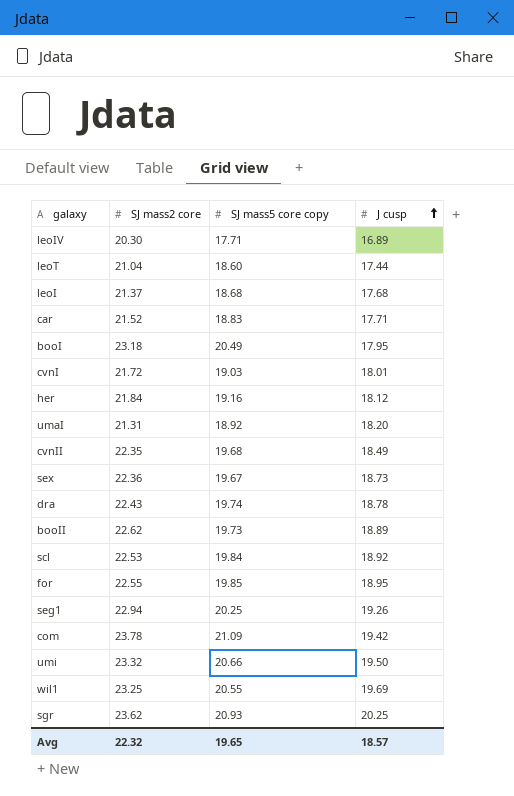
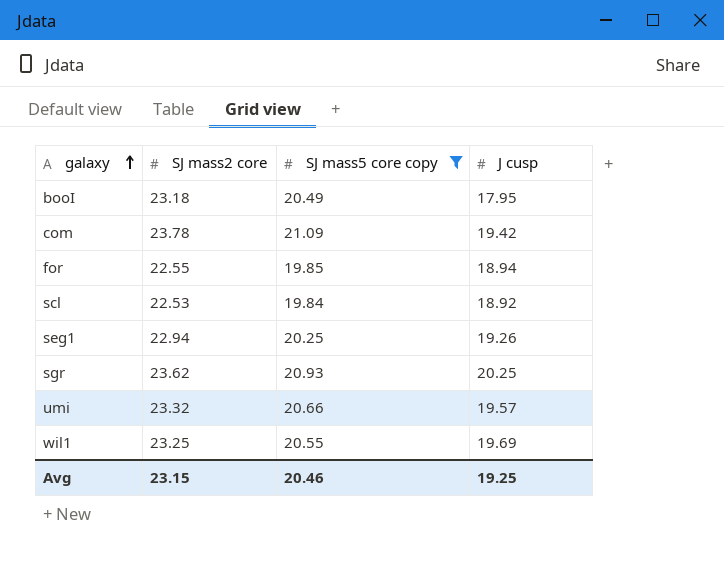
filter: none -> SJ mass5 core copy >= 19.84
row order: J cusp ascending -> galaxy ascending
for | J cusp: 18.95 -> 18.94
umi | J cusp: 19.50 -> 19.57
Avg | SJ mass2 core: 22.32 -> 23.15
Avg | SJ mass5 core copy: 19.65 -> 20.46
Avg | J cusp: 18.57 -> 19.25

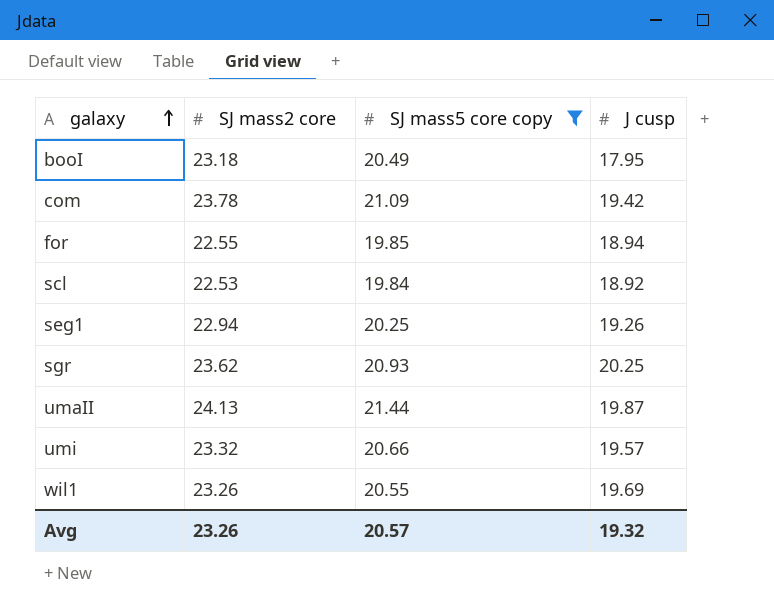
row umaII: none -> 24.13 | 21.44 | 19.87
wil1 | SJ mass2 core: 23.25 -> 23.26
Avg | SJ mass2 core: 23.15 -> 23.26
Avg | SJ mass5 core copy: 20.46 -> 20.57
Avg | J cusp: 19.25 -> 19.32

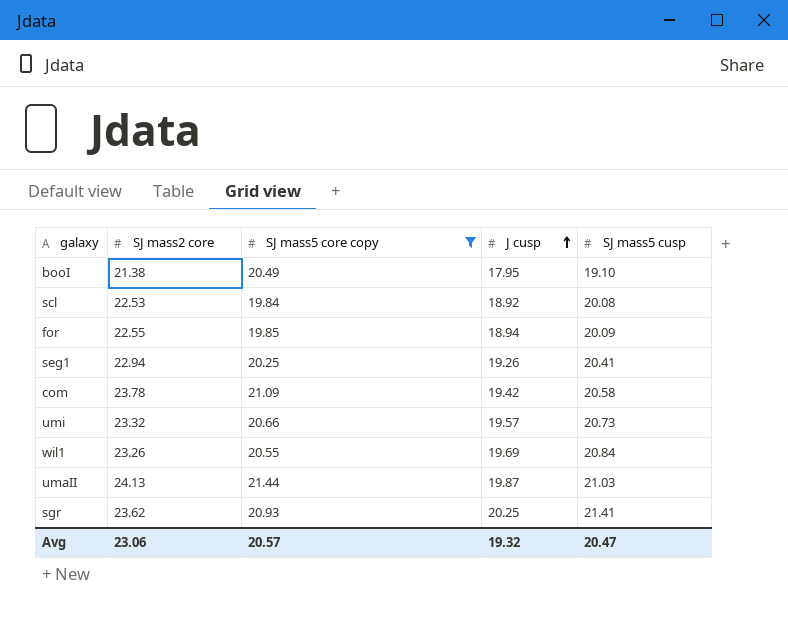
row order: galaxy ascending -> J cusp ascending
column SJ mass5 cusp | position: none -> 5
booI | SJ mass2 core: 23.18 -> 21.38
Avg | SJ mass2 core: 23.26 -> 23.06

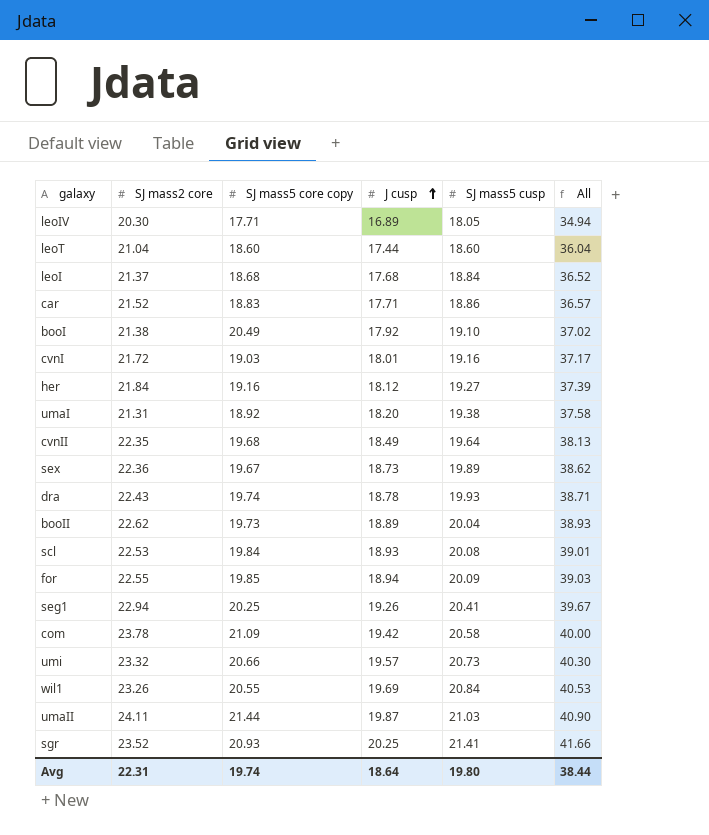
filter: SJ mass5 core copy >= 19.84 -> none
column All | formula: none -> [J cusp] + [SJ mass5 cusp]
booI | J cusp: 17.95 -> 17.92
scl | J cusp: 18.92 -> 18.93
umaII | SJ mass2 core: 24.13 -> 24.11
sgr | SJ mass2 core: 23.62 -> 23.52
Avg | SJ mass2 core: 23.06 -> 22.31
Avg | SJ mass5 core copy: 20.57 -> 19.74
Avg | J cusp: 19.32 -> 18.64
Avg | SJ mass5 cusp: 20.47 -> 19.80

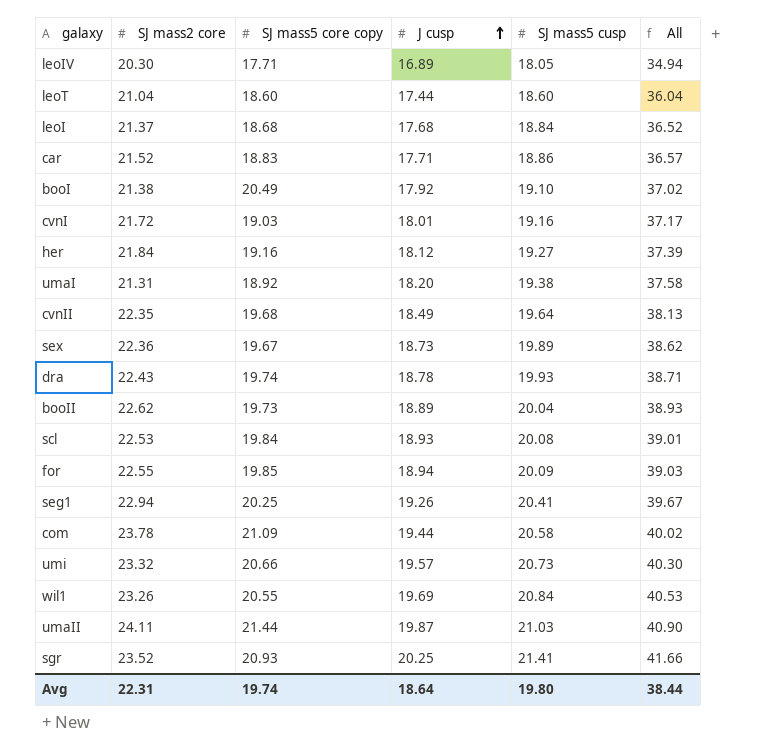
com | J cusp: 19.42 -> 19.44
com | All: 40.00 -> 40.02

